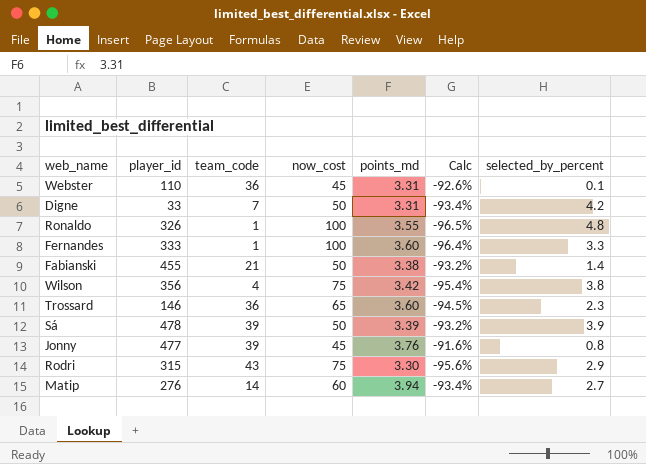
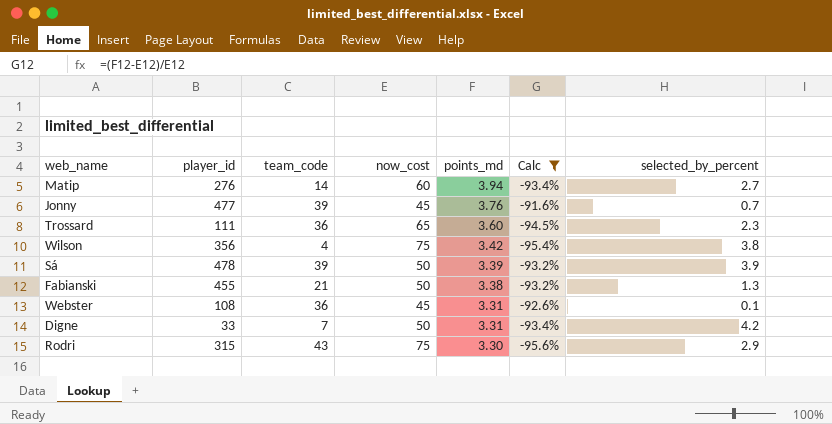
filter: none -> Calc >= -95.6%
row order: none -> points_md descending
Jonny | selected_by_percent: 0.8 -> 0.7
Trossard | player_id: 146 -> 111
Fabianski | selected_by_percent: 1.4 -> 1.3
Webster | player_id: 110 -> 108

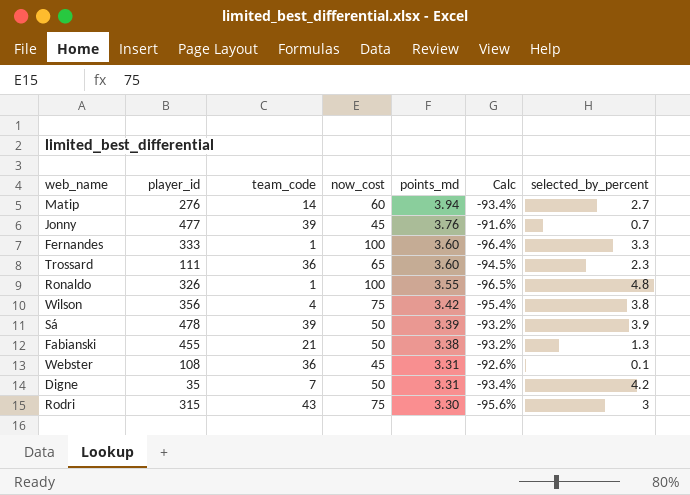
filter: Calc >= -95.6% -> none
Digne | player_id: 33 -> 35
Rodri | selected_by_percent: 2.9 -> 3

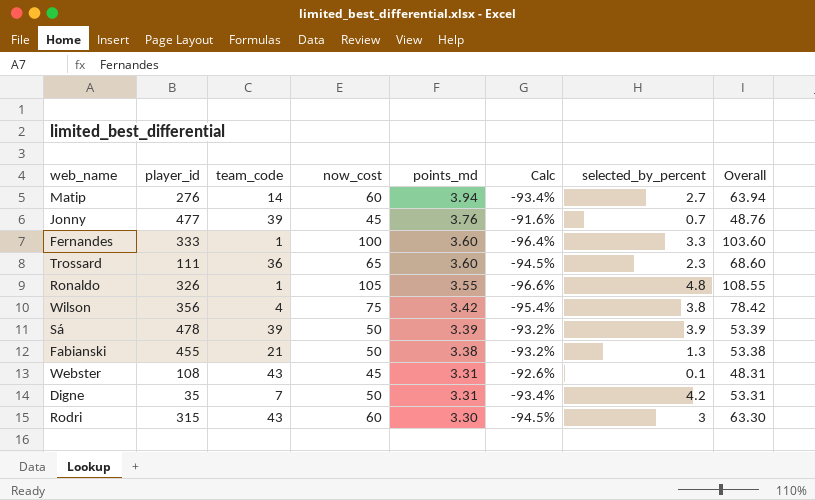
column Overall | formula: none -> [now_cost] + [points_md]
Ronaldo | now_cost: 100 -> 105
Ronaldo | Calc: -96.5% -> -96.6%
Webster | team_code: 36 -> 43
Rodri | now_cost: 75 -> 60
Rodri | Calc: -95.6% -> -94.5%

